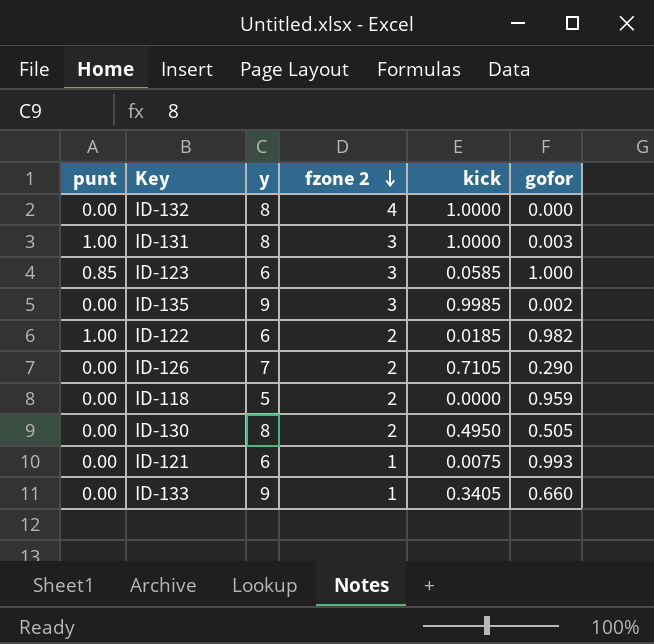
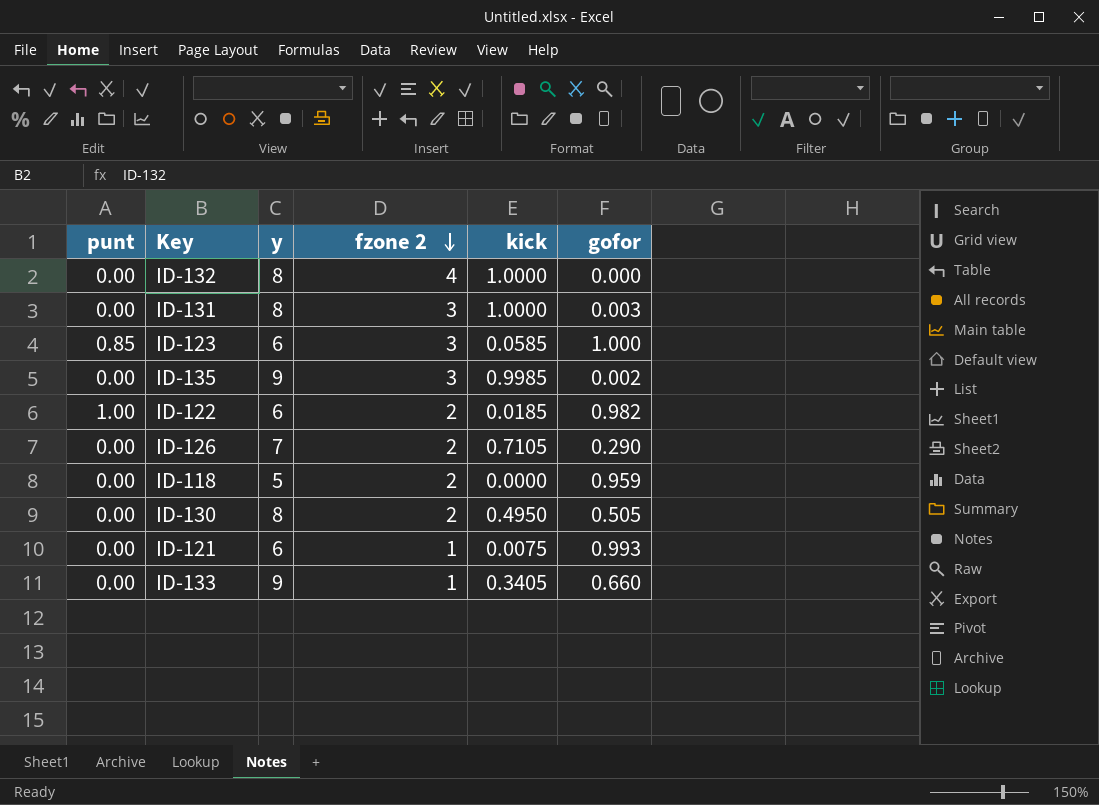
ID-131 | punt: 1.00 -> 0.00

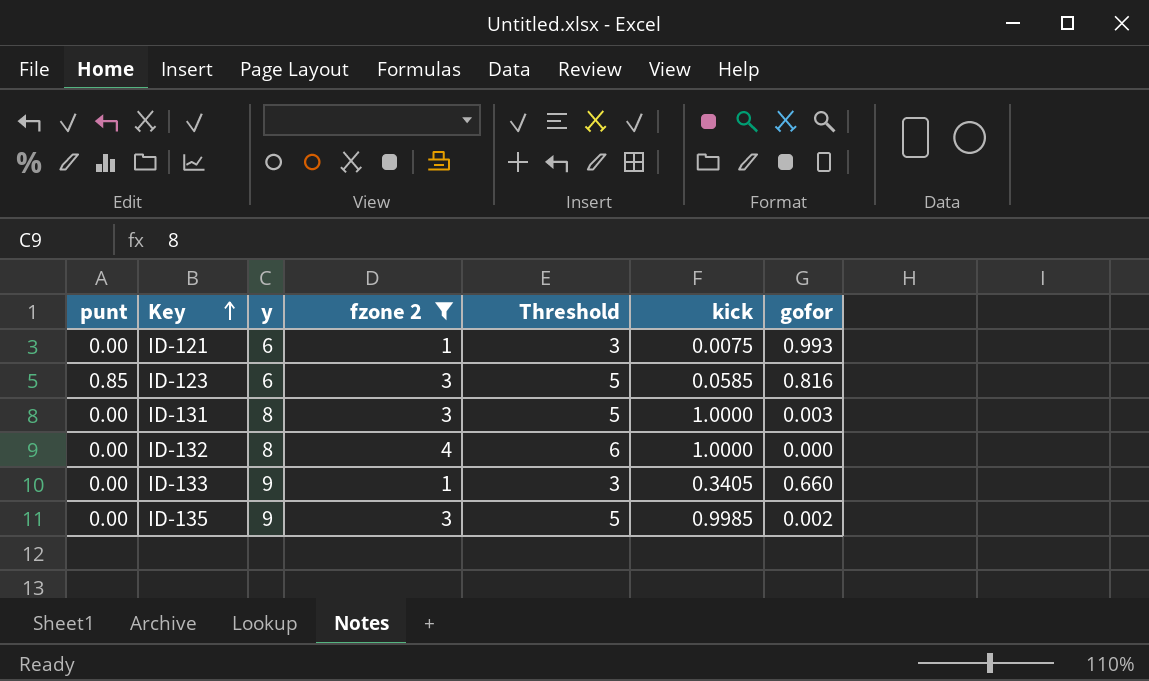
filter: none -> fzone 2 != 2
row order: fzone 2 descending -> Key ascending
column Threshold | formula: none -> [fzone 2] + 2
ID-123 | gofor: 1.000 -> 0.816

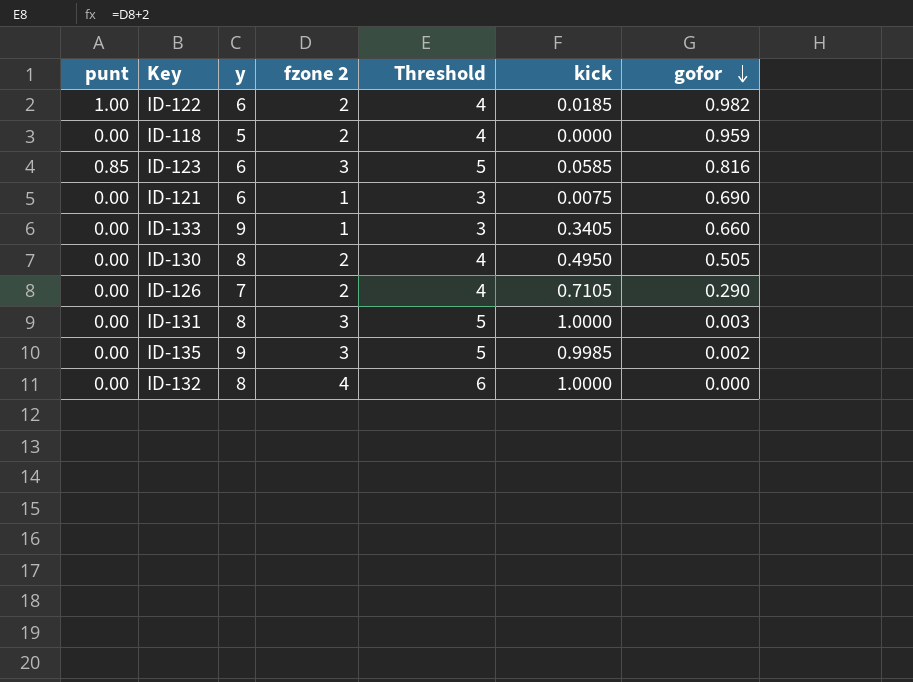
filter: fzone 2 != 2 -> none
row order: Key ascending -> gofor descending
ID-121 | gofor: 0.993 -> 0.690

